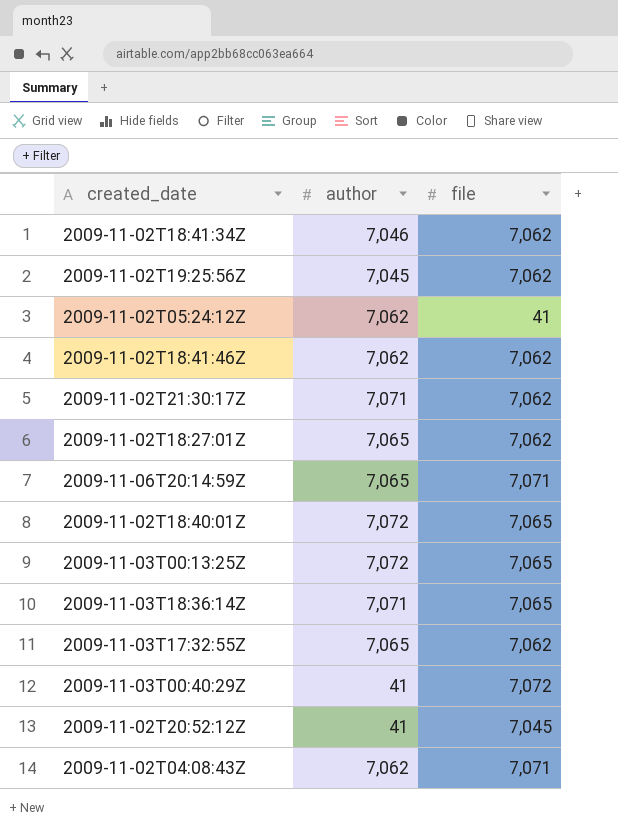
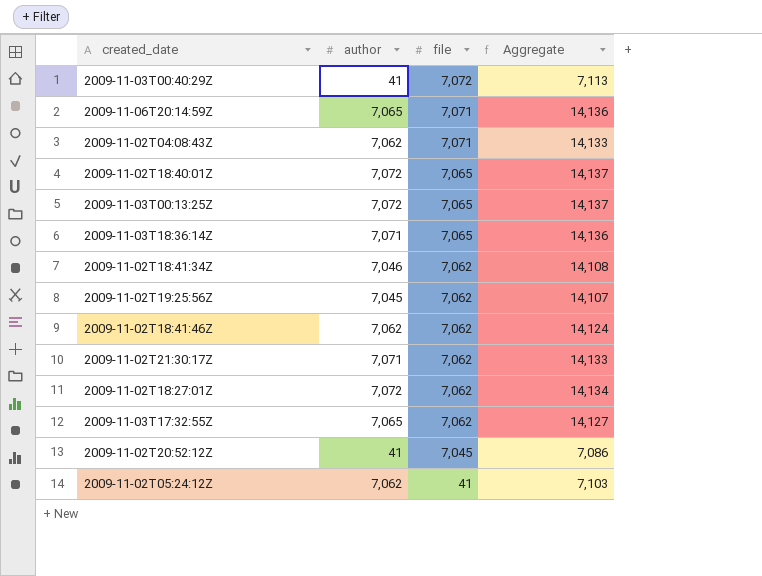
row order: none -> file descending
column Aggregate | formula: none -> [author] + [file]
2009-11-02T18:27:01Z | author: 7,065 -> 7,072

